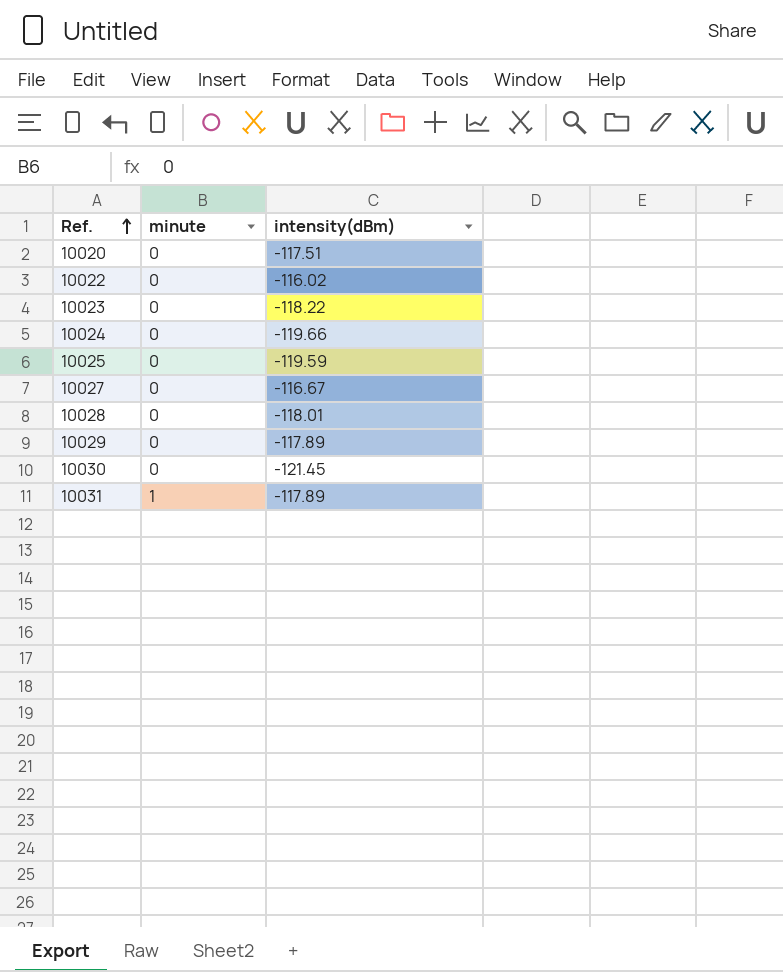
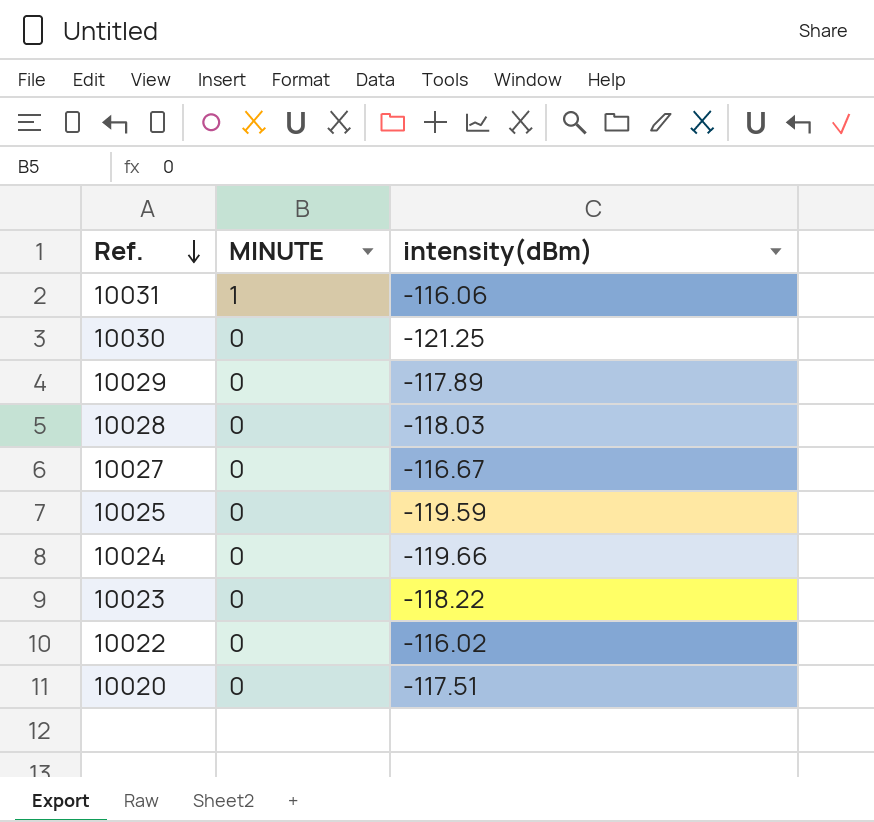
row order: Ref. ascending -> Ref. descending
column name: minute -> MINUTE
10031 | intensity(dBm): -117.89 -> -116.06
10030 | intensity(dBm): -121.45 -> -121.25
10028 | intensity(dBm): -118.01 -> -118.03

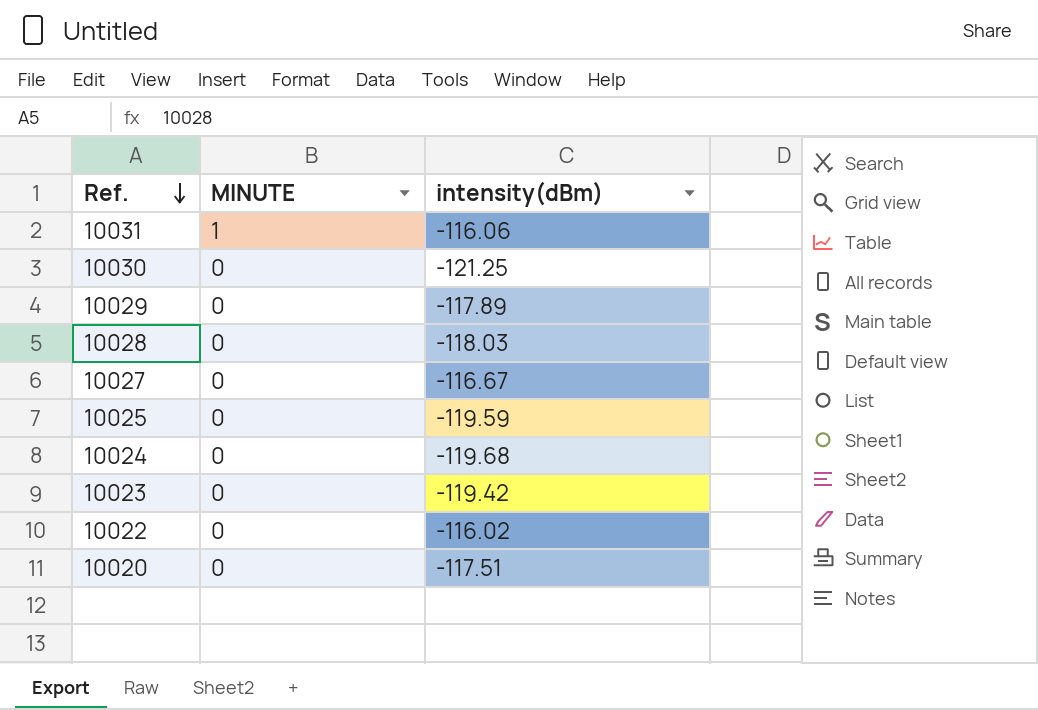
10024 | intensity(dBm): -119.66 -> -119.68
10023 | intensity(dBm): -118.22 -> -119.42

